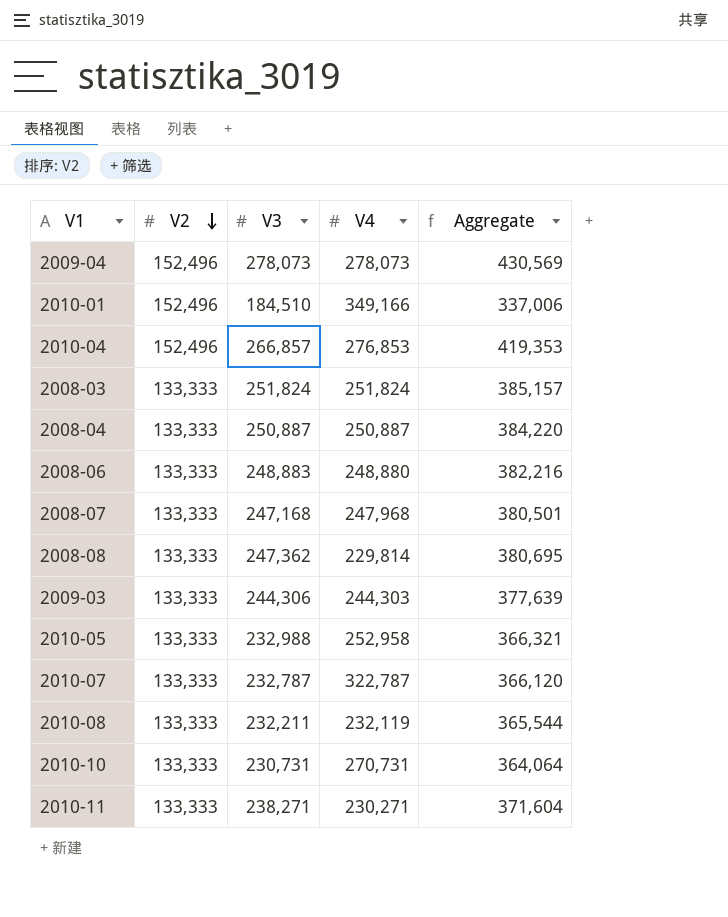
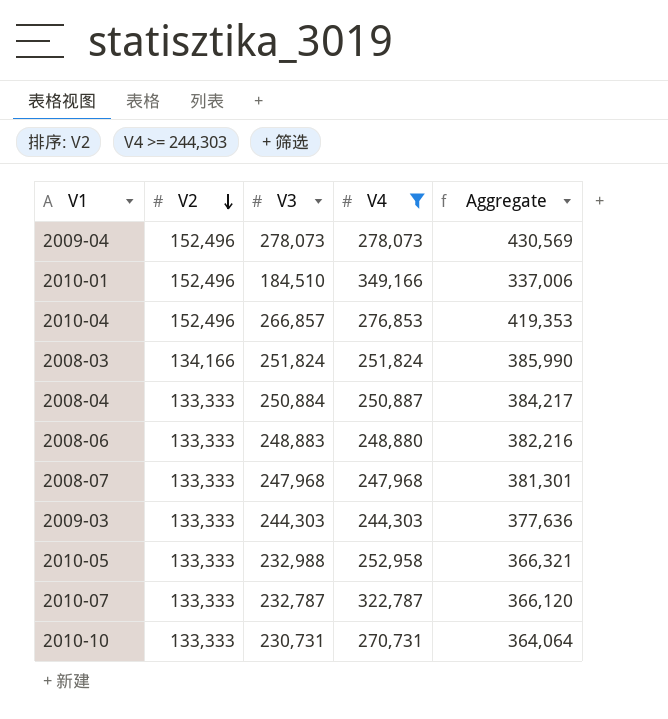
filter: none -> V4 >= 244,303
2008-03 | V2: 133,333 -> 134,166
2008-03 | Aggregate: 385,157 -> 385,990
2008-04 | V3: 250,887 -> 250,884
2008-04 | Aggregate: 384,220 -> 384,217
2008-07 | V3: 247,168 -> 247,968
2008-07 | Aggregate: 380,501 -> 381,301
2009-03 | V3: 244,306 -> 244,303
2009-03 | Aggregate: 377,639 -> 377,636

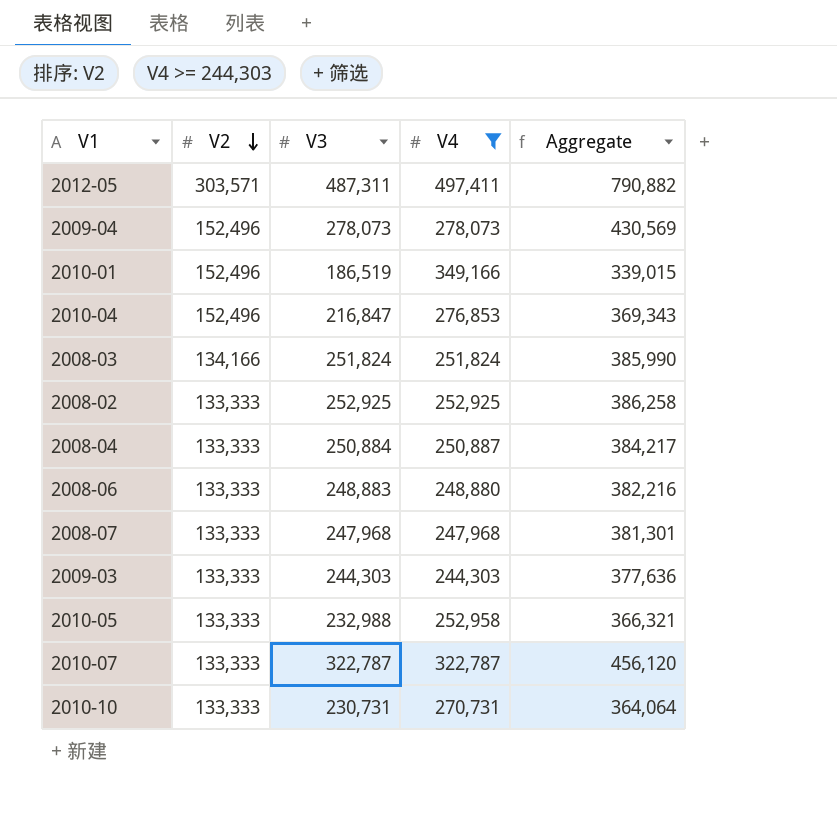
row 2012-05: none -> 303,571 | 487,311 | 497,411 | 790,882
2010-01 | V3: 184,510 -> 186,519
2010-01 | Aggregate: 337,006 -> 339,015
2010-04 | V3: 266,857 -> 216,847
2010-04 | Aggregate: 419,353 -> 369,343
row 2008-02: none -> 133,333 | 252,925 | 252,925 | 386,258
2010-07 | V3: 232,787 -> 322,787
2010-07 | Aggregate: 366,120 -> 456,120

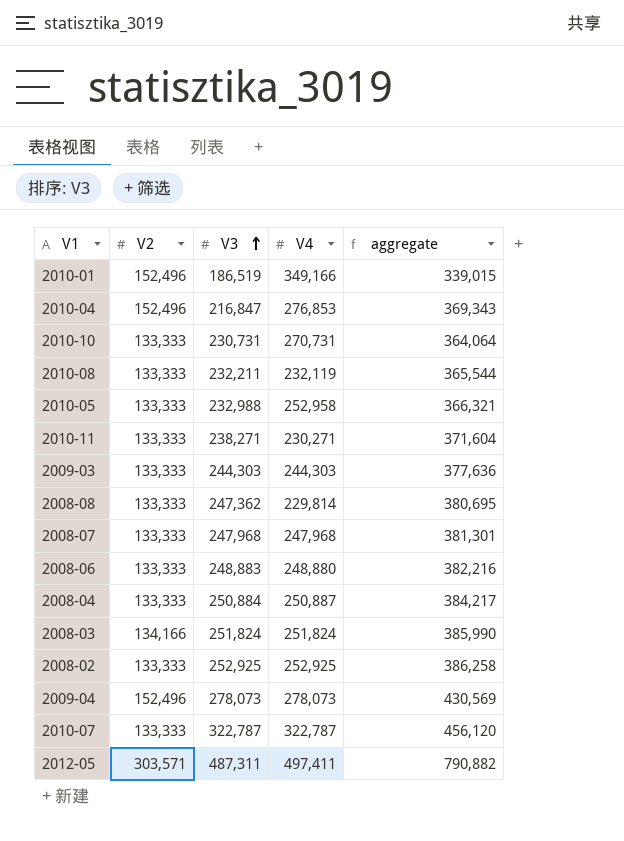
filter: V4 >= 244,303 -> none
row order: V2 descending -> V3 ascending
column name: Aggregate -> aggregate

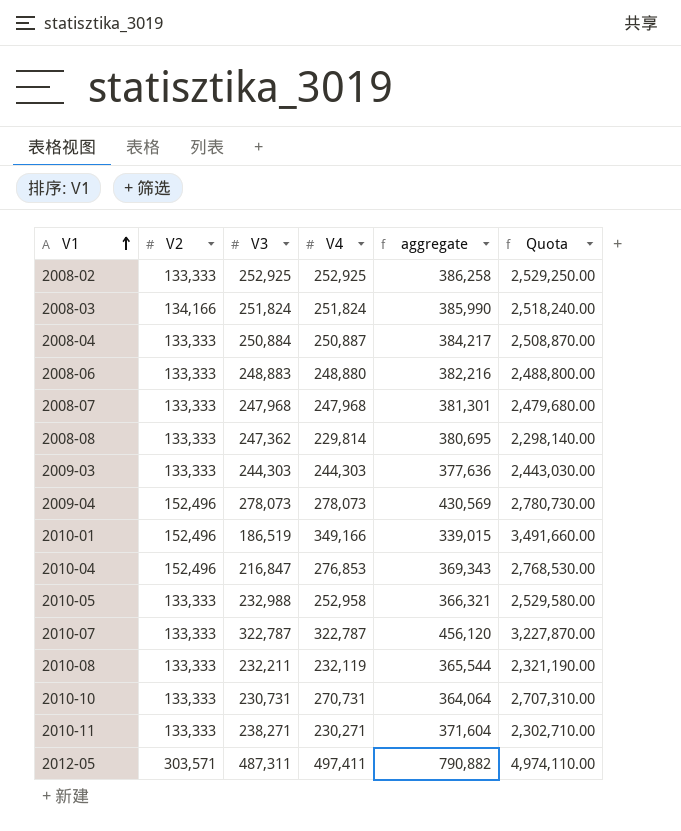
row order: V3 ascending -> V1 ascending
column Quota | formula: none -> [V4] * 10

